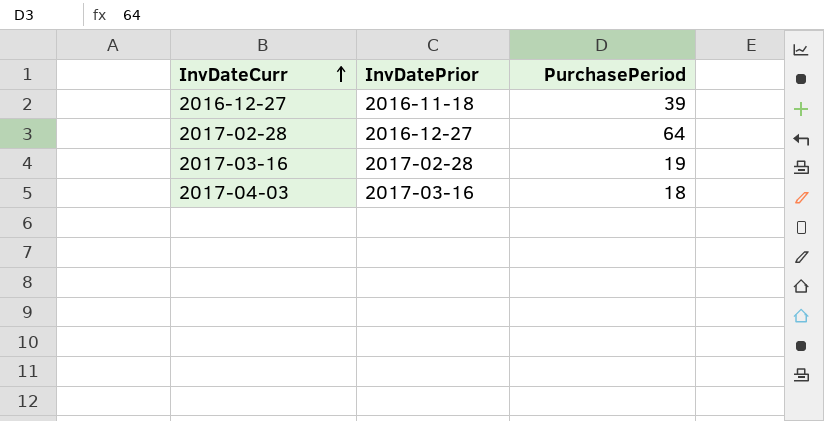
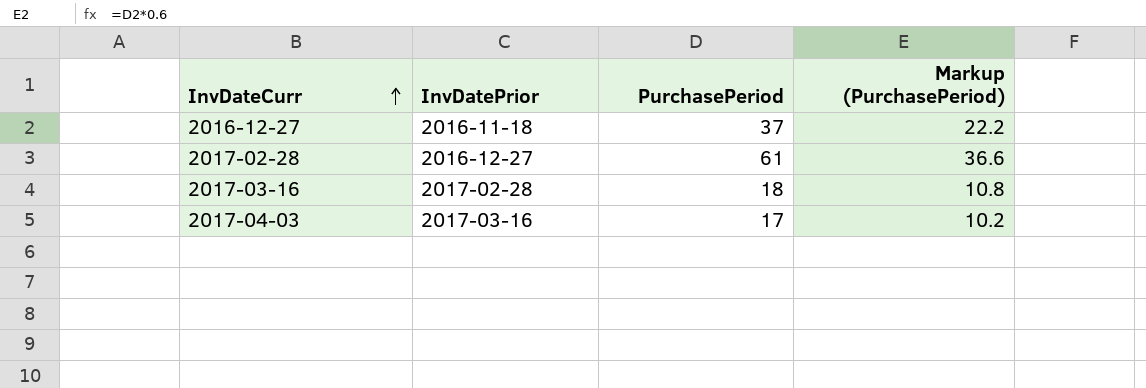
column Markup (PurchasePeriod) | formula: none -> [PurchasePeriod] * 0.6
2016-12-27 | PurchasePeriod: 39 -> 37
2017-02-28 | PurchasePeriod: 64 -> 61
2017-03-16 | PurchasePeriod: 19 -> 18
2017-04-03 | PurchasePeriod: 18 -> 17

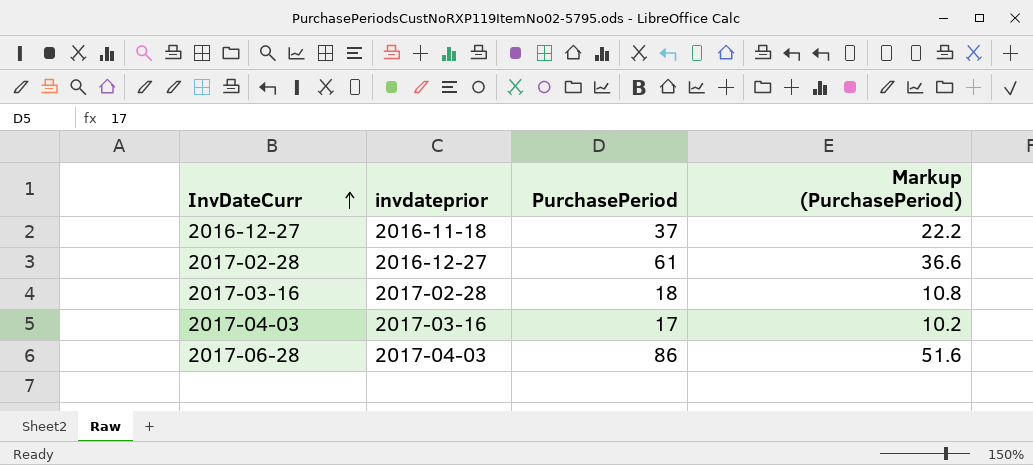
column name: InvDatePrior -> invdateprior
row 2017-06-28: none -> 2017-04-03 | 86 | 51.6

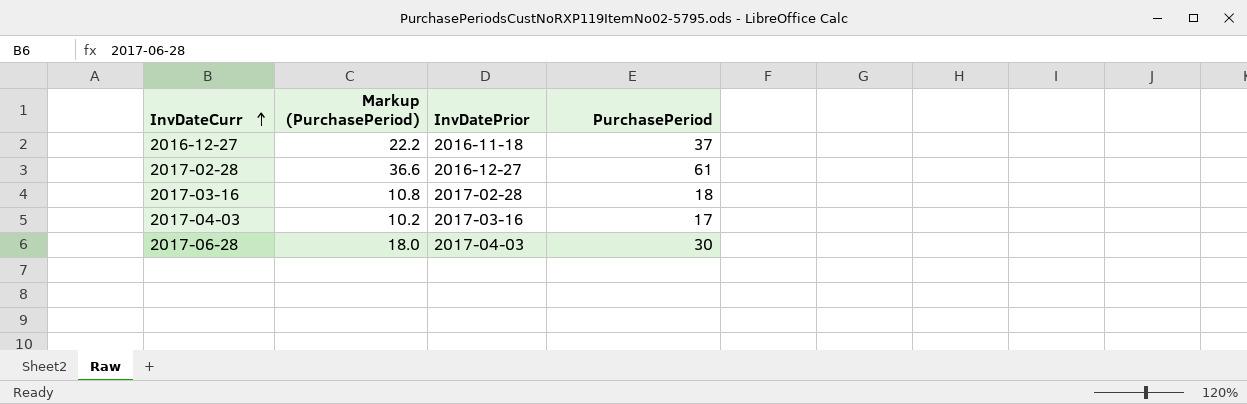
column Markup (PurchasePeriod) | position: 4 -> 2
column name: invdateprior -> InvDatePrior
2017-06-28 | Markup (PurchasePeriod): 51.6 -> 18.0
2017-06-28 | PurchasePeriod: 86 -> 30

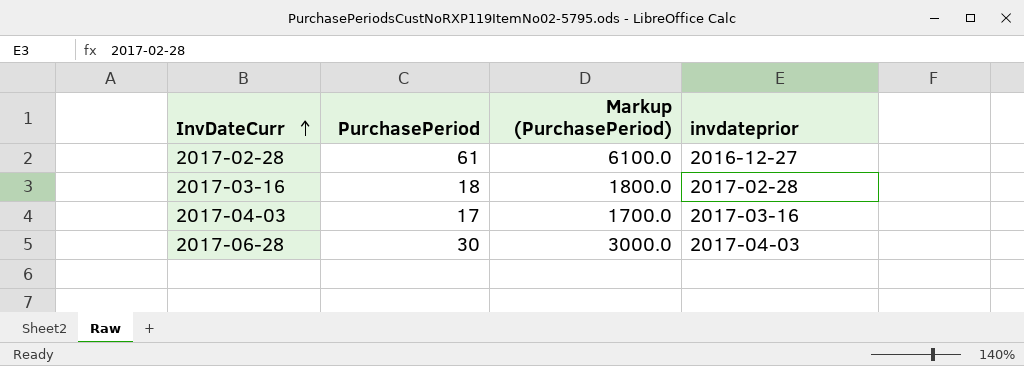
column PurchasePeriod | position: 4 -> 2
column Markup (PurchasePeriod) | formula: [PurchasePeriod] * 0.6 -> [PurchasePeriod] * 100
column name: InvDatePrior -> invdateprior
row 2016-12-27: 22.2 | 2016-11-18 | 37 -> none

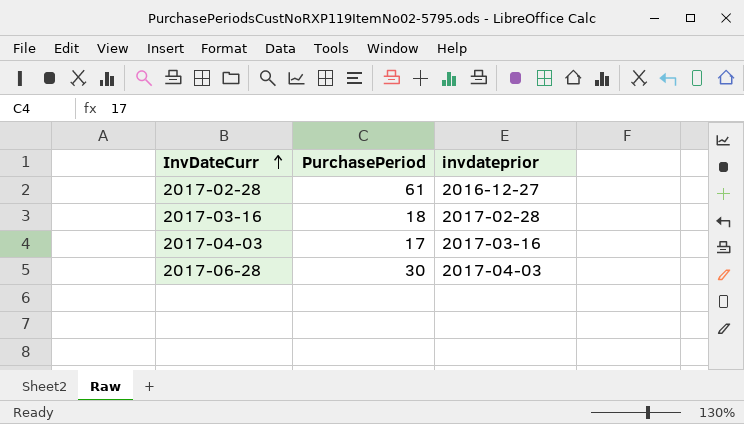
column Markup (PurchasePeriod) | formula: [PurchasePeriod] * 100 -> none

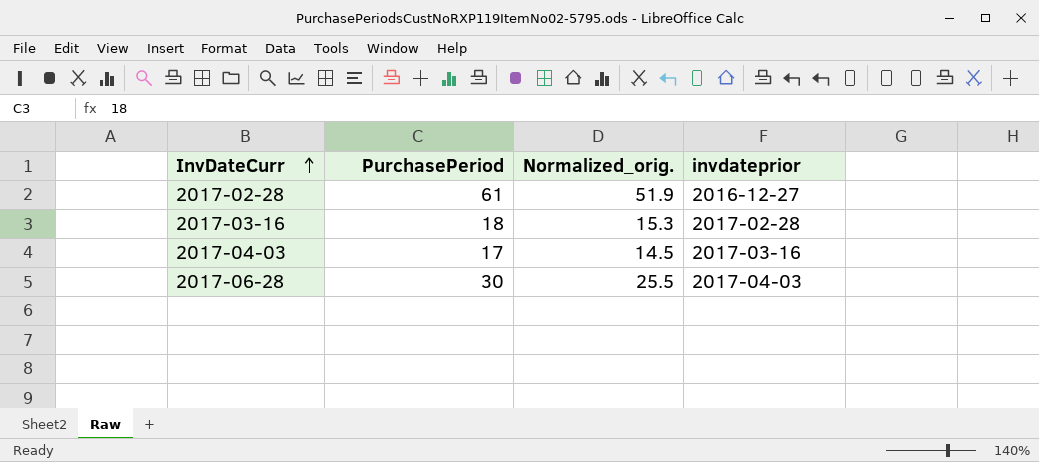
column Normalized_orig. | formula: none -> [PurchasePeriod] * 0.85

